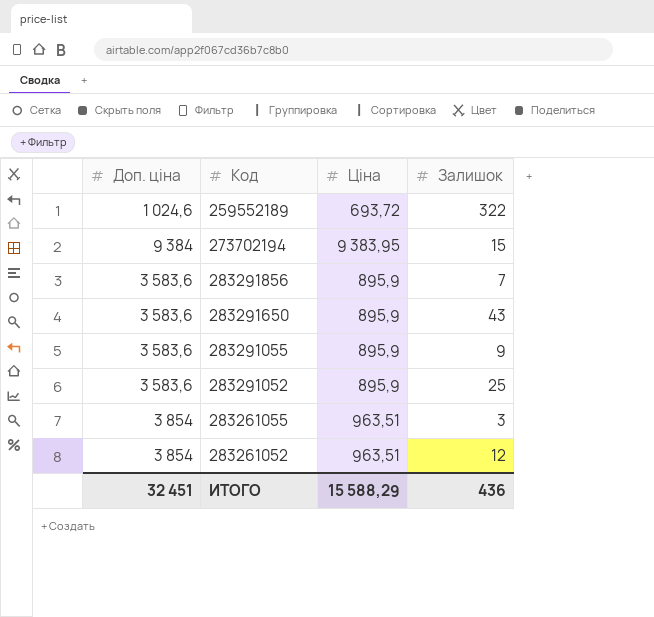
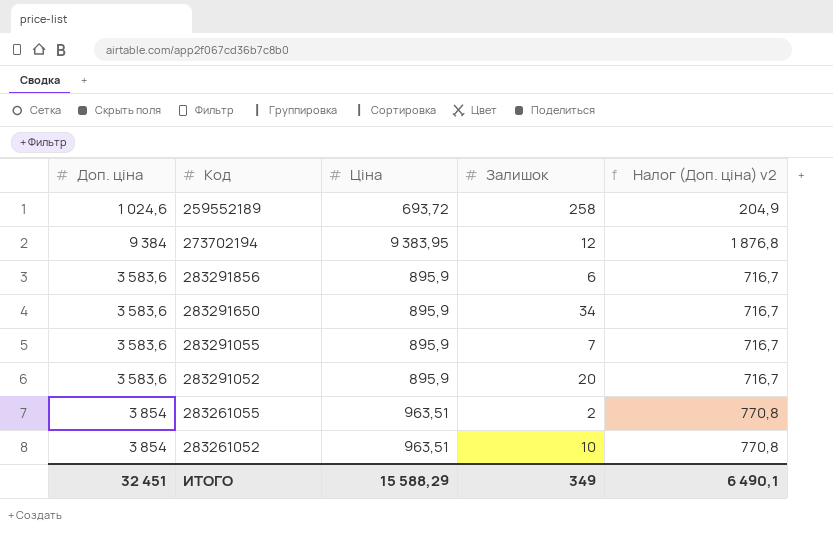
column Налог (Доп. ціна) v2 | formula: none -> [Доп. ціна] * 0,2
259552189 | Залишок: 322 -> 258
273702194 | Залишок: 15 -> 12
283291856 | Залишок: 7 -> 6
283291650 | Залишок: 43 -> 34
283291055 | Залишок: 9 -> 7
283291052 | Залишок: 25 -> 20
283261055 | Залишок: 3 -> 2
283261052 | Залишок: 12 -> 10
ИТОГО | Залишок: 436 -> 349

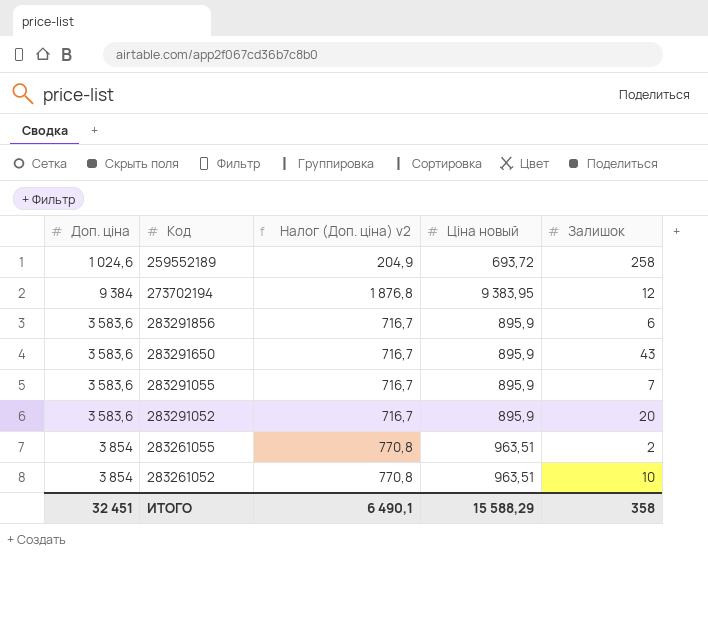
column Налог (Доп. ціна) v2 | position: 5 -> 3
column name: Ціна -> Ціна новый
283291650 | Залишок: 34 -> 43
ИТОГО | Залишок: 349 -> 358

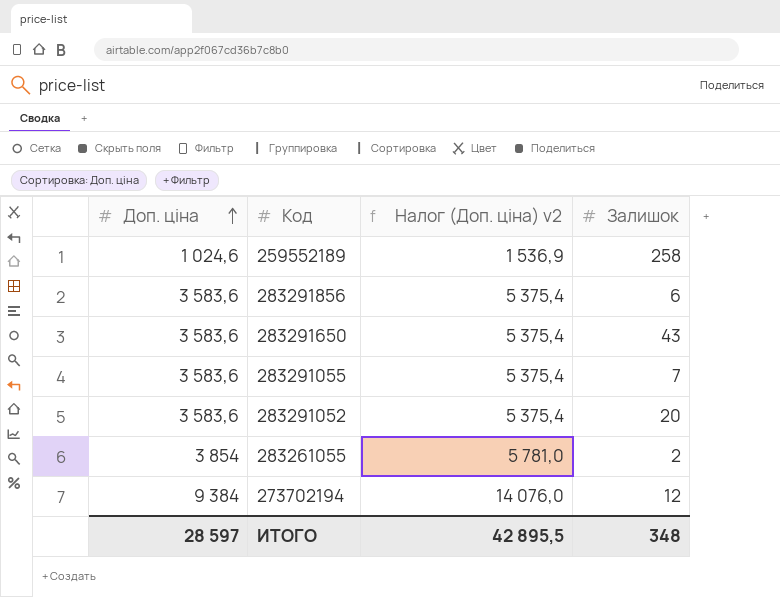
row order: none -> Доп. ціна ascending
column Ціна новый | position: 4 -> none
column Налог (Доп. ціна) v2 | formula: [Доп. ціна] * 0,2 -> [Доп. ціна] * 1,5
row 283261052: 3 854 | 770,8 | 963,51 | 10 -> none
ИТОГО | Доп. ціна: 32 451 -> 28 597
ИТОГО | Налог (Доп. ціна) v2: 6 490,1 -> 42 895,5
ИТОГО | Залишок: 358 -> 348

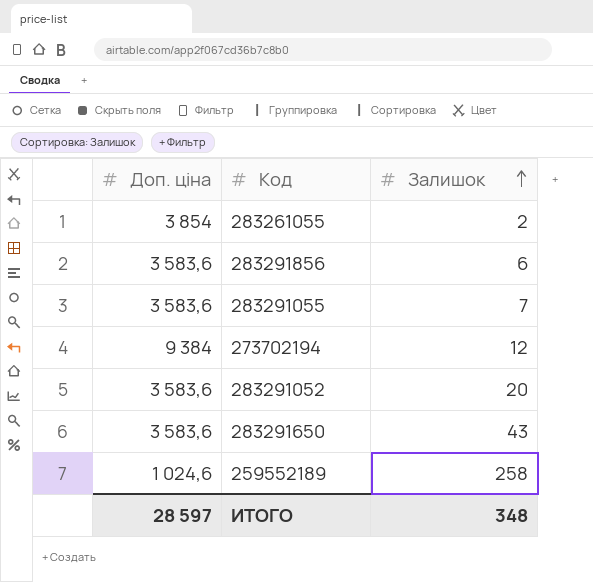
row order: Доп. ціна ascending -> Залишок ascending
column Налог (Доп. ціна) v2 | formula: [Доп. ціна] * 1,5 -> none

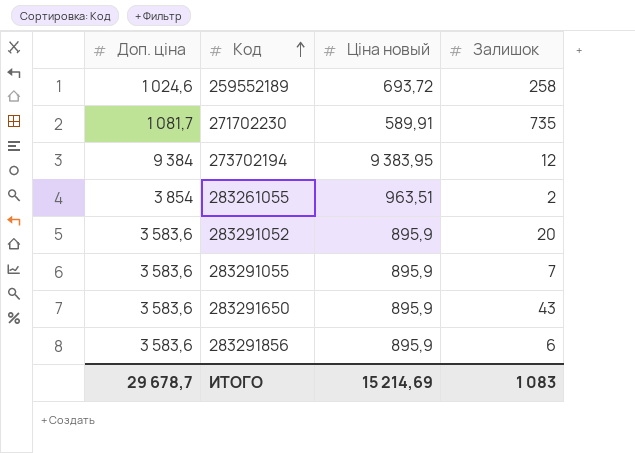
row order: Залишок ascending -> Код ascending
column Ціна новый | position: none -> 3
row 271702230: none -> 1 081,7 | 589,91 | 735
ИТОГО | Доп. ціна: 28 597 -> 29 678,7
ИТОГО | Залишок: 348 -> 1 083

